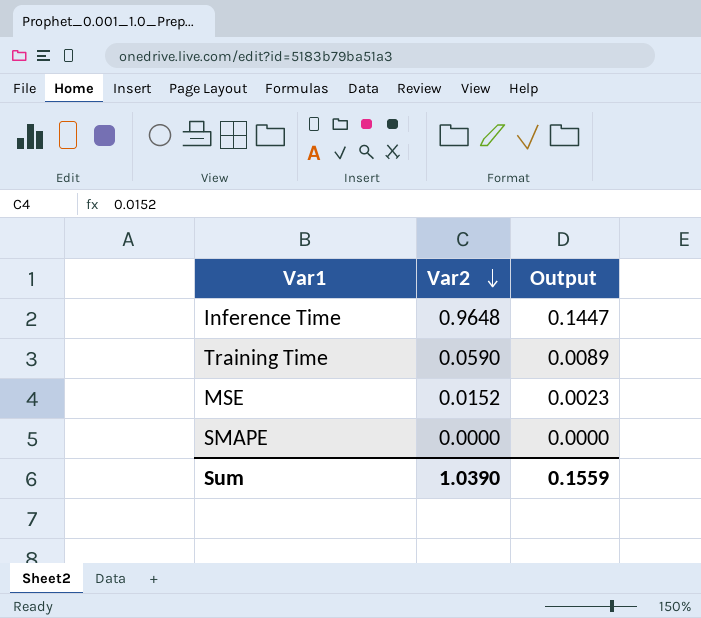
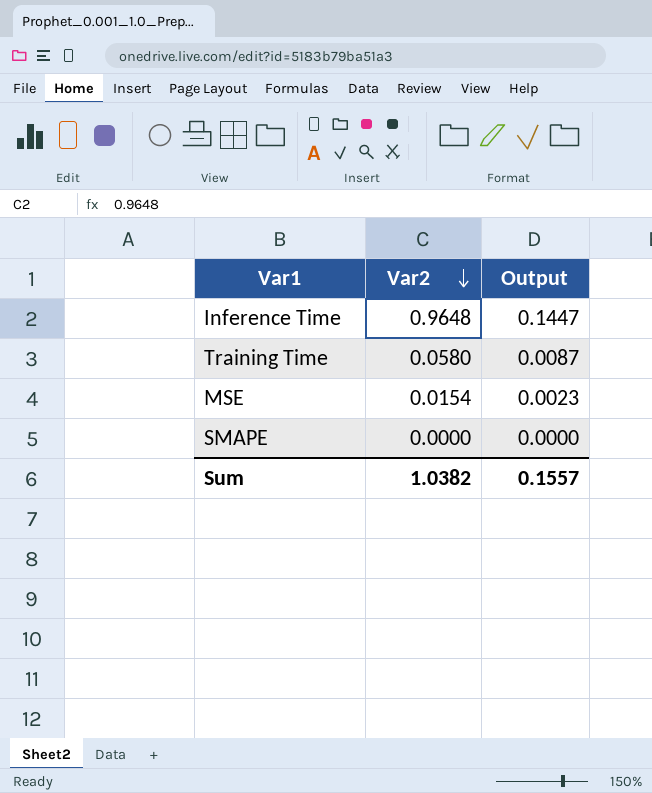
Training Time | Var2: 0.0590 -> 0.0580
Training Time | Output: 0.0089 -> 0.0087
MSE | Var2: 0.0152 -> 0.0154
Sum | Var2: 1.0390 -> 1.0382
Sum | Output: 0.1559 -> 0.1557

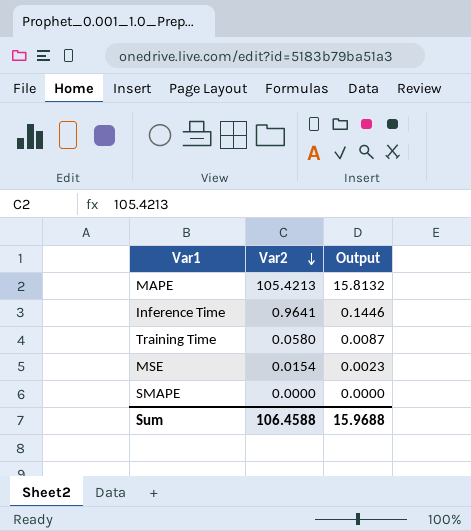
row MAPE: none -> 105.4213 | 15.8132
Inference Time | Var2: 0.9648 -> 0.9641
Inference Time | Output: 0.1447 -> 0.1446
Sum | Var2: 1.0382 -> 106.4588
Sum | Output: 0.1557 -> 15.9688

